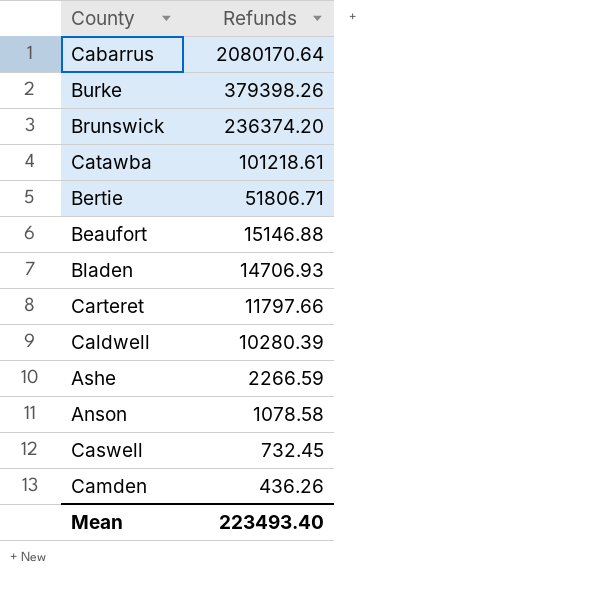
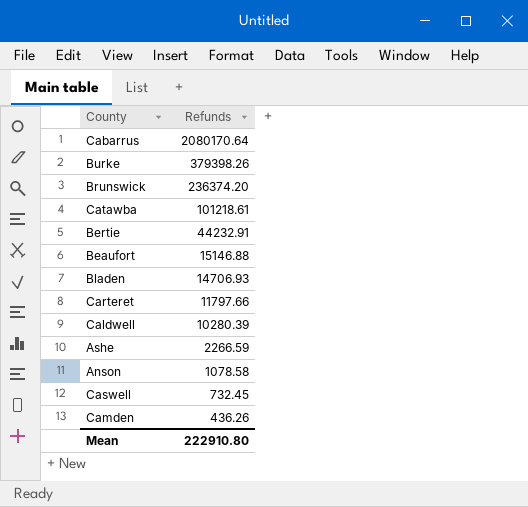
Bertie | Refunds: 51806.71 -> 44232.91
Mean | Refunds: 223493.40 -> 222910.80

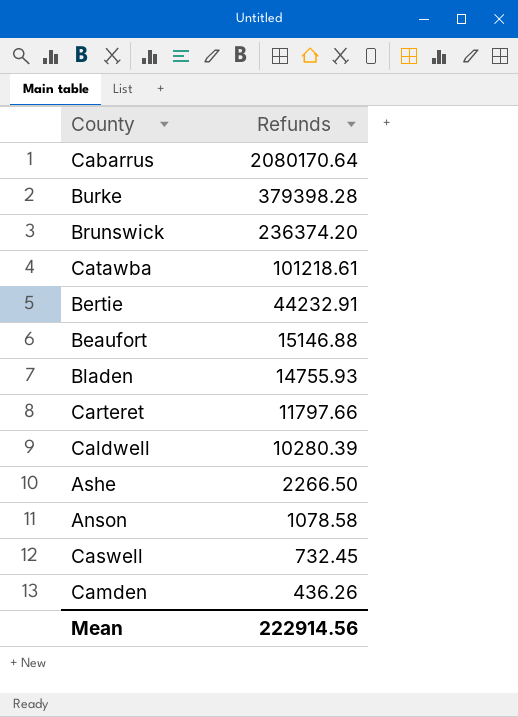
Burke | Refunds: 379398.26 -> 379398.28
Bladen | Refunds: 14706.93 -> 14755.93
Ashe | Refunds: 2266.59 -> 2266.50
Mean | Refunds: 222910.80 -> 222914.56

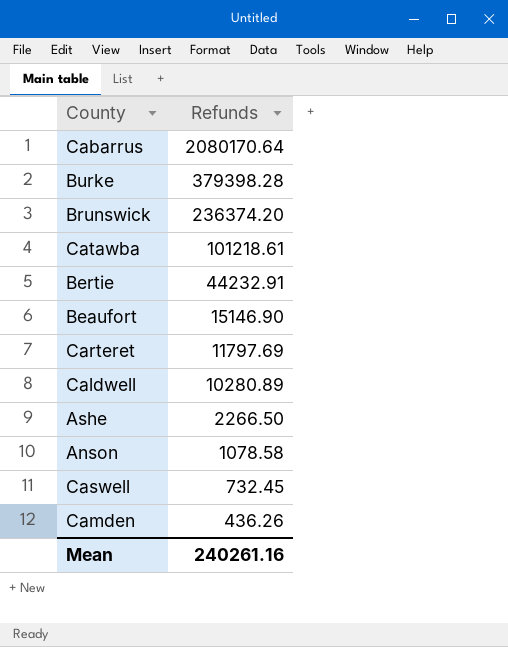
row Bladen: 14755.93 -> none
Beaufort | Refunds: 15146.88 -> 15146.90
Carteret | Refunds: 11797.66 -> 11797.69
Caldwell | Refunds: 10280.39 -> 10280.89
Mean | Refunds: 222914.56 -> 240261.16

